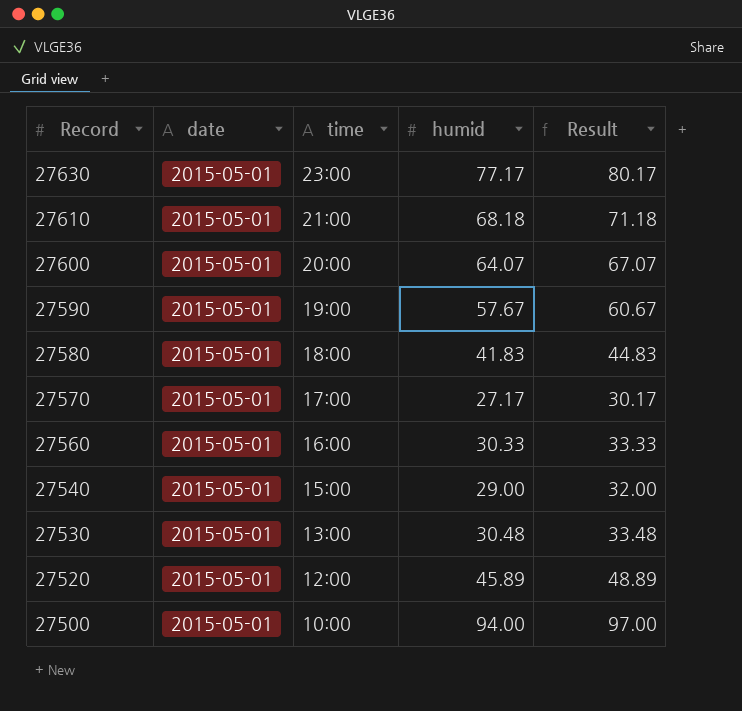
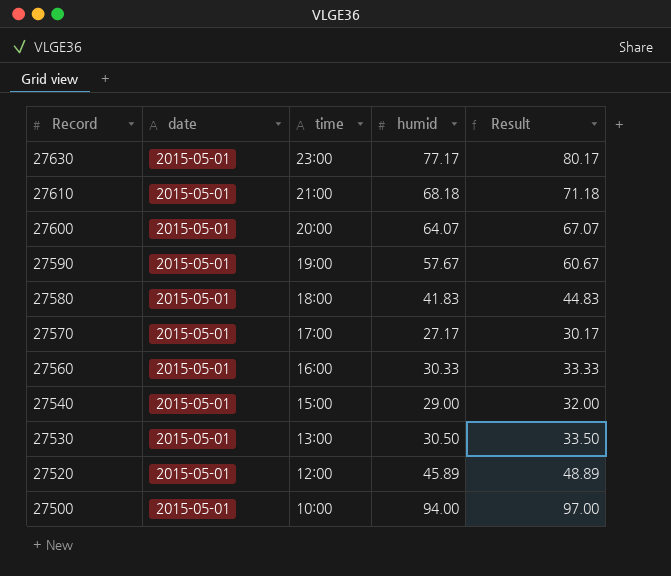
27530 | humid: 30.48 -> 30.50
27530 | Result: 33.48 -> 33.50

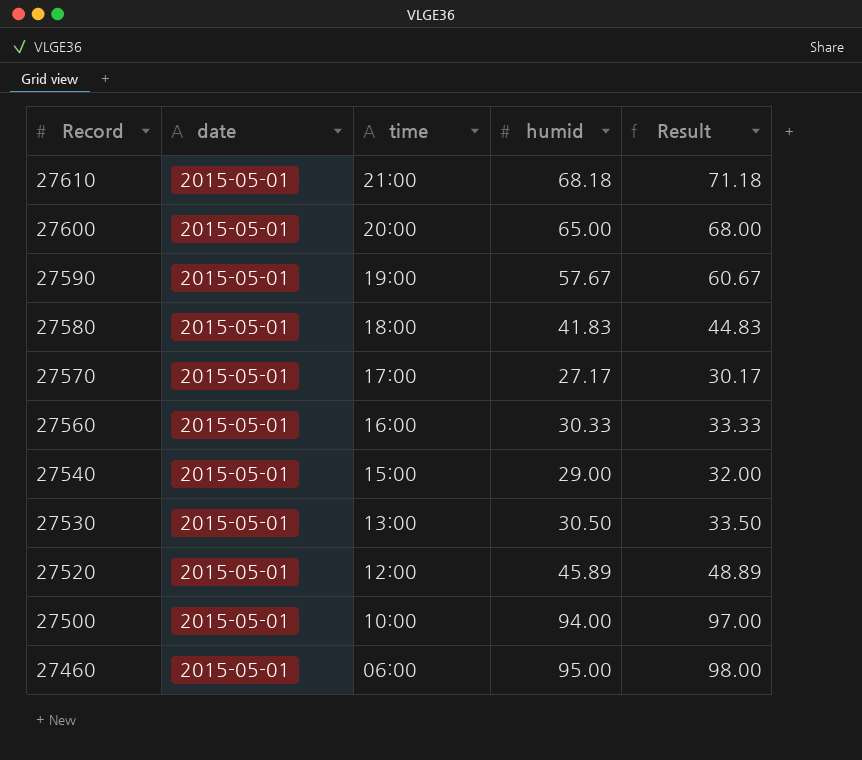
row 27630: 2015-05-01 | 23:00 | 77.17 | 80.17 -> none
27600 | humid: 64.07 -> 65.00
27600 | Result: 67.07 -> 68.00
row 27460: none -> 2015-05-01 | 06:00 | 95.00 | 98.00

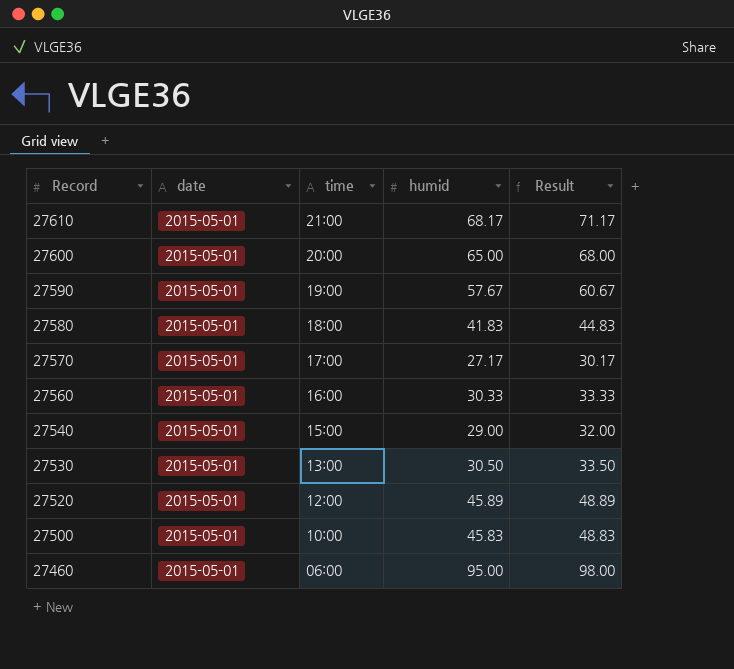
27610 | humid: 68.18 -> 68.17
27610 | Result: 71.18 -> 71.17
27500 | humid: 94.00 -> 45.83
27500 | Result: 97.00 -> 48.83

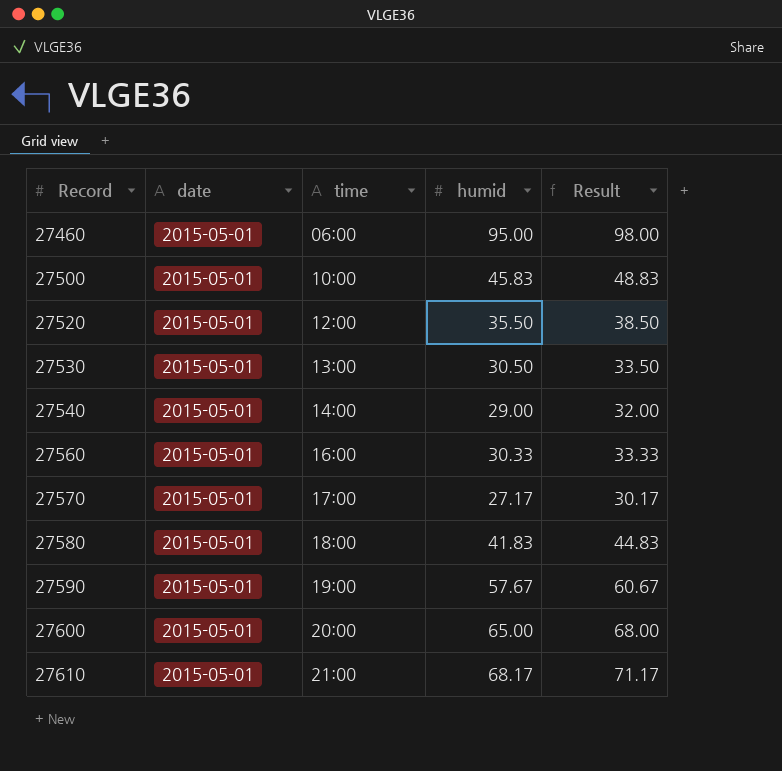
row order: Record descending -> Record ascending
27520 | humid: 45.89 -> 35.50
27520 | Result: 48.89 -> 38.50
27540 | time: 15:00 -> 14:00

